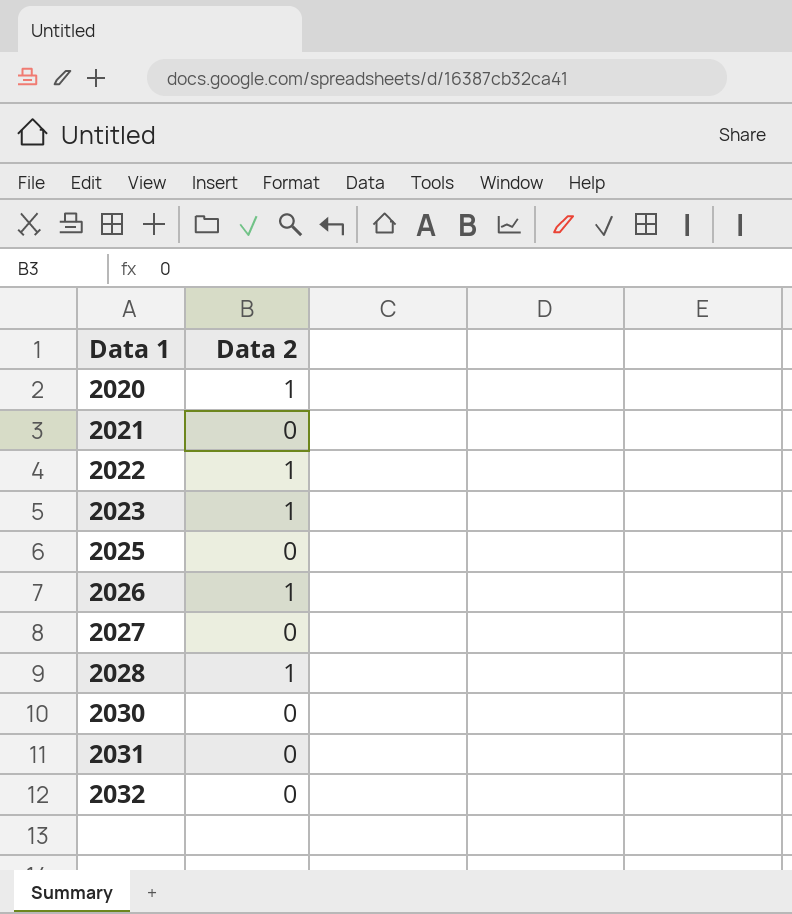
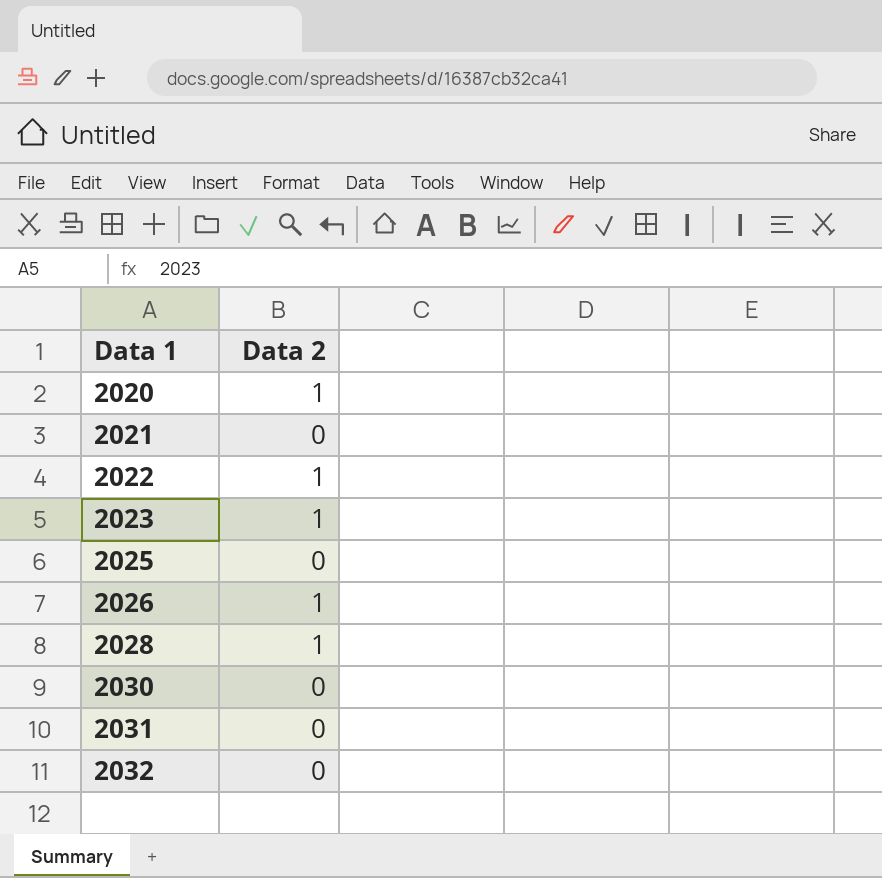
row 2027: 0 -> none

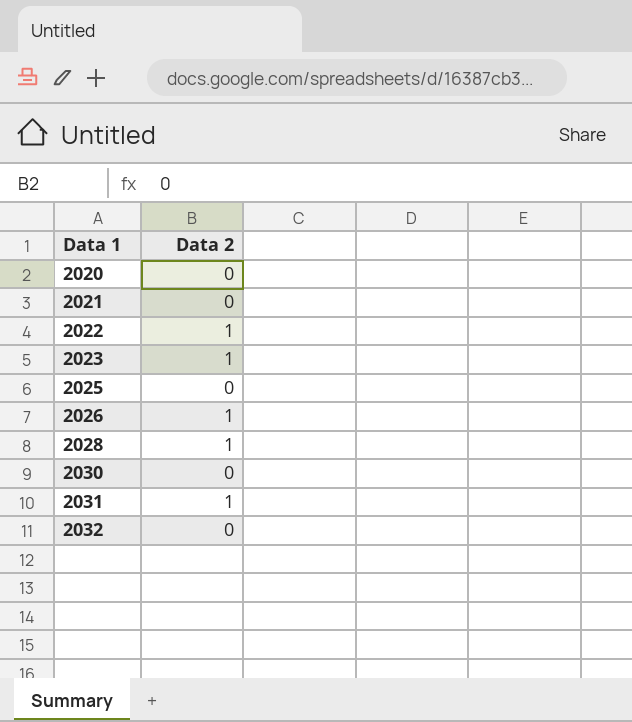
2020 | Data 2: 1 -> 0
2031 | Data 2: 0 -> 1

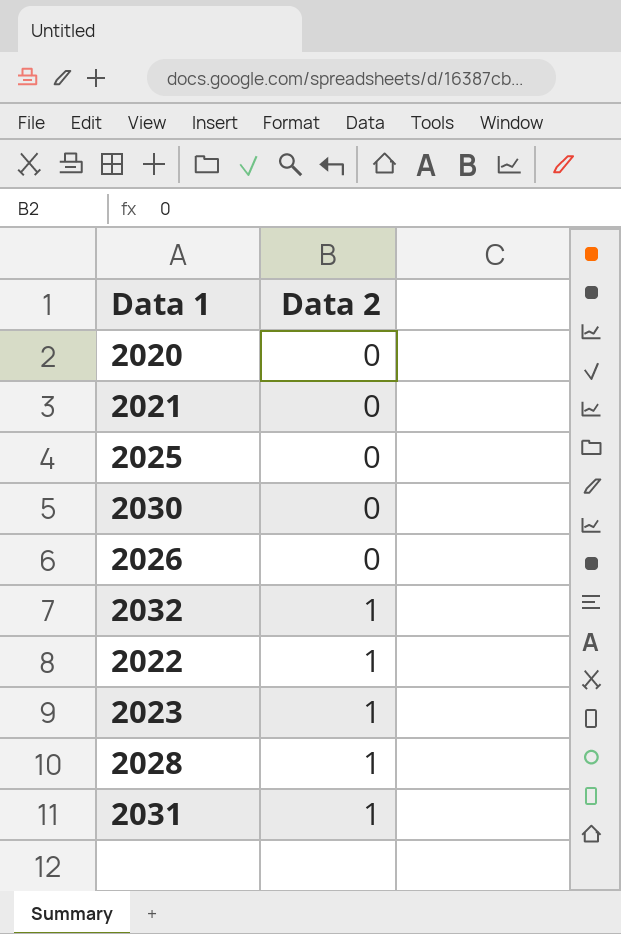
row order: Data 1 ascending -> Data 2 ascending
2026 | Data 2: 1 -> 0
2032 | Data 2: 0 -> 1

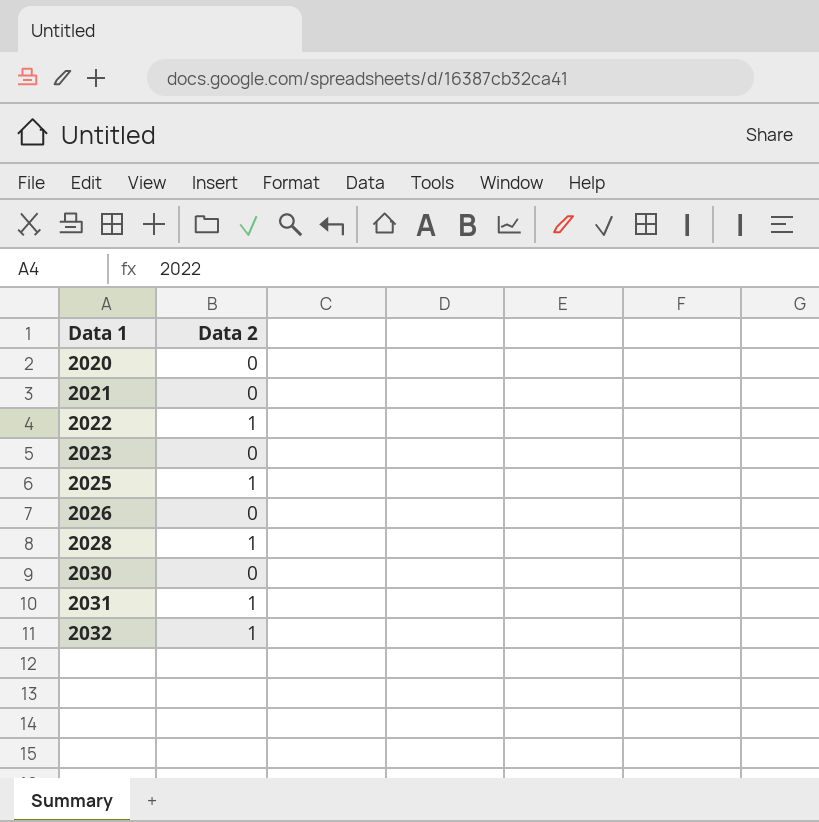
row order: Data 2 ascending -> Data 1 ascending
2023 | Data 2: 1 -> 0
2025 | Data 2: 0 -> 1

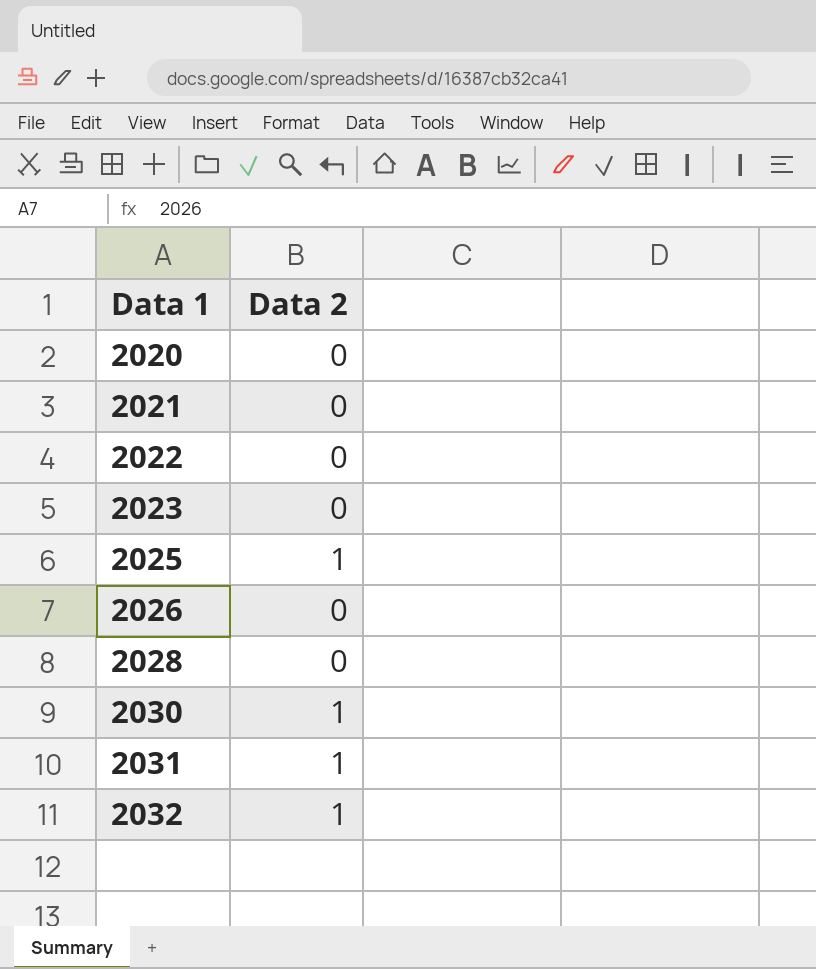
2022 | Data 2: 1 -> 0
2028 | Data 2: 1 -> 0
2030 | Data 2: 0 -> 1

